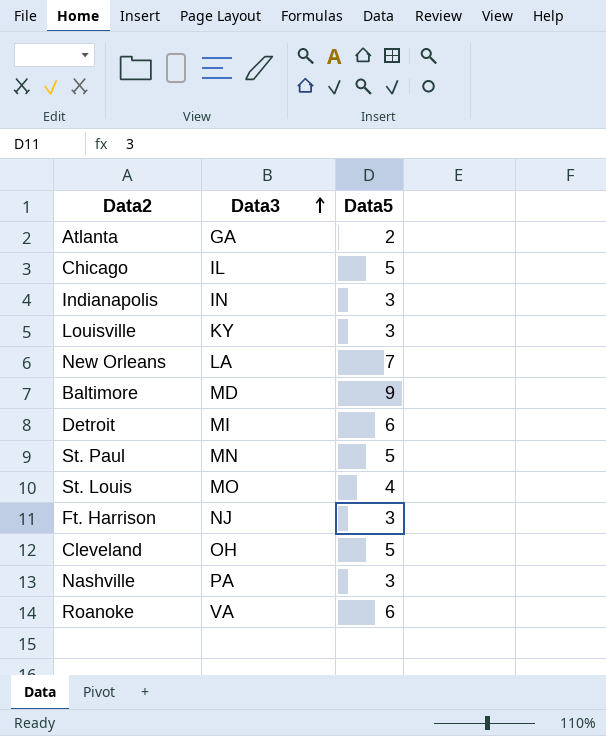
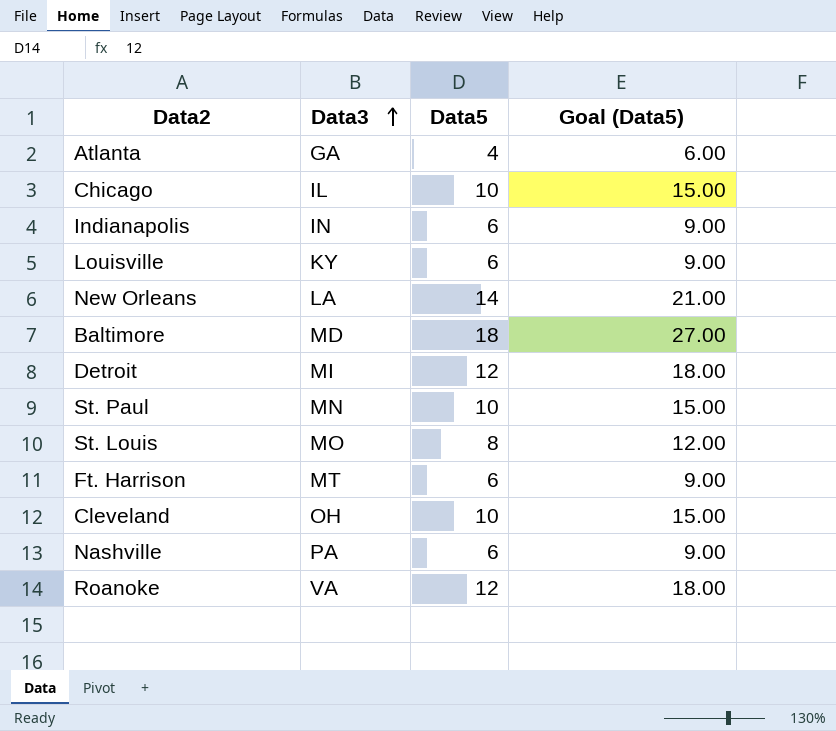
column Goal (Data5) | formula: none -> [Data5] * 1.5
Atlanta | Data5: 2 -> 4
Chicago | Data5: 5 -> 10
Indianapolis | Data5: 3 -> 6
Louisville | Data5: 3 -> 6
New Orleans | Data5: 7 -> 14
Baltimore | Data5: 9 -> 18
Detroit | Data5: 6 -> 12
St. Paul | Data5: 5 -> 10
St. Louis | Data5: 4 -> 8
Ft. Harrison | Data3: NJ -> MT
Ft. Harrison | Data5: 3 -> 6
Cleveland | Data5: 5 -> 10
Nashville | Data5: 3 -> 6
Roanoke | Data5: 6 -> 12

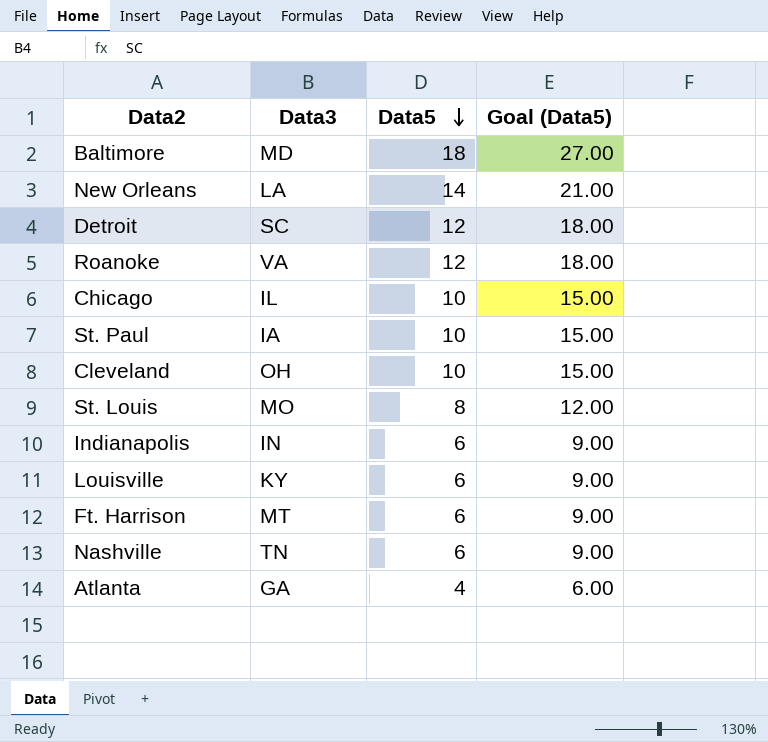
row order: Data3 ascending -> Data5 descending
Detroit | Data3: MI -> SC
St. Paul | Data3: MN -> IA
Nashville | Data3: PA -> TN

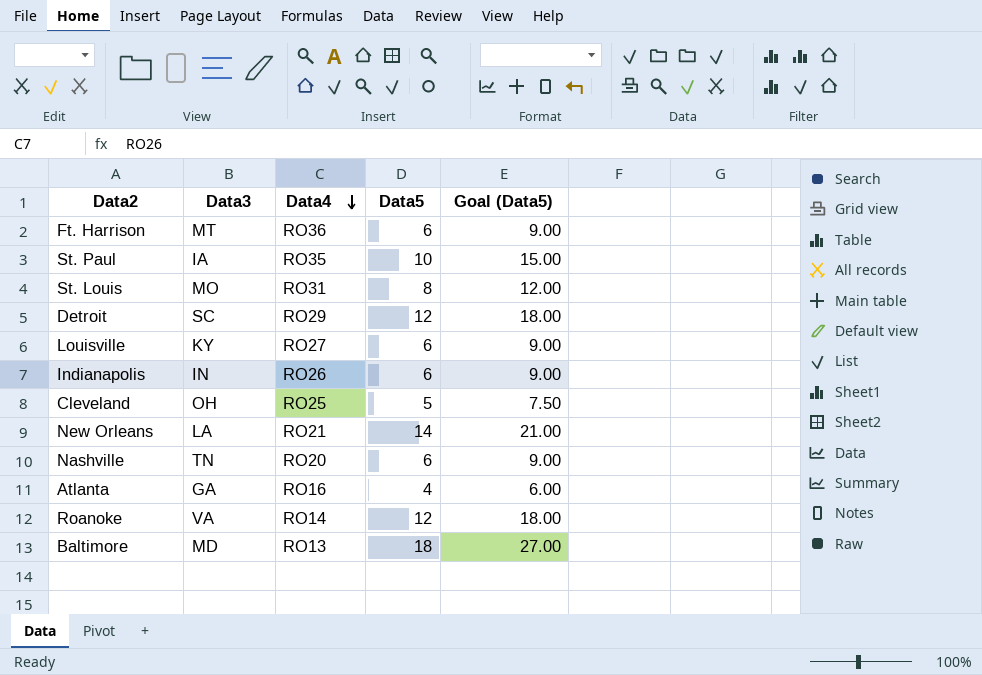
row order: Data5 descending -> Data4 descending
column Data4 | position: none -> 3
row Chicago: IL | 10 | 15.00 -> none
Cleveland | Data5: 10 -> 5
Cleveland | Goal (Data5): 15.00 -> 7.50

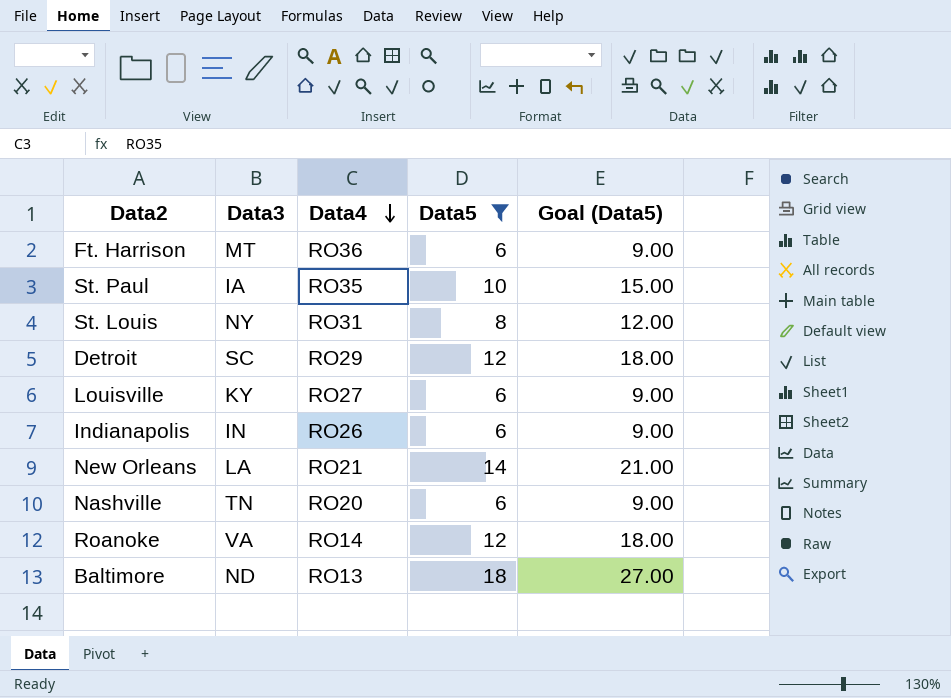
filter: none -> Data5 >= 6
St. Louis | Data3: MO -> NY
Baltimore | Data3: MD -> ND

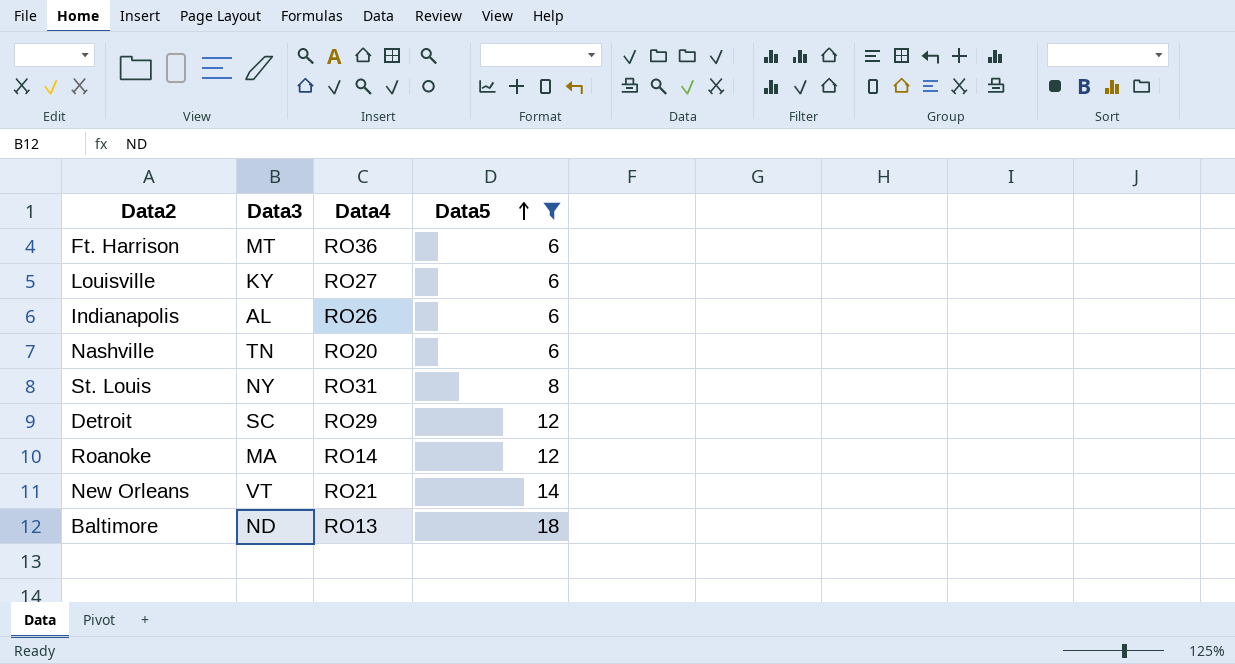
row order: Data4 descending -> Data5 ascending
column Goal (Data5) | formula: [Data5] * 1.5 -> none
row St. Paul: IA | RO35 | 10 | 15.00 -> none
Indianapolis | Data3: IN -> AL
Roanoke | Data3: VA -> MA
New Orleans | Data3: LA -> VT

